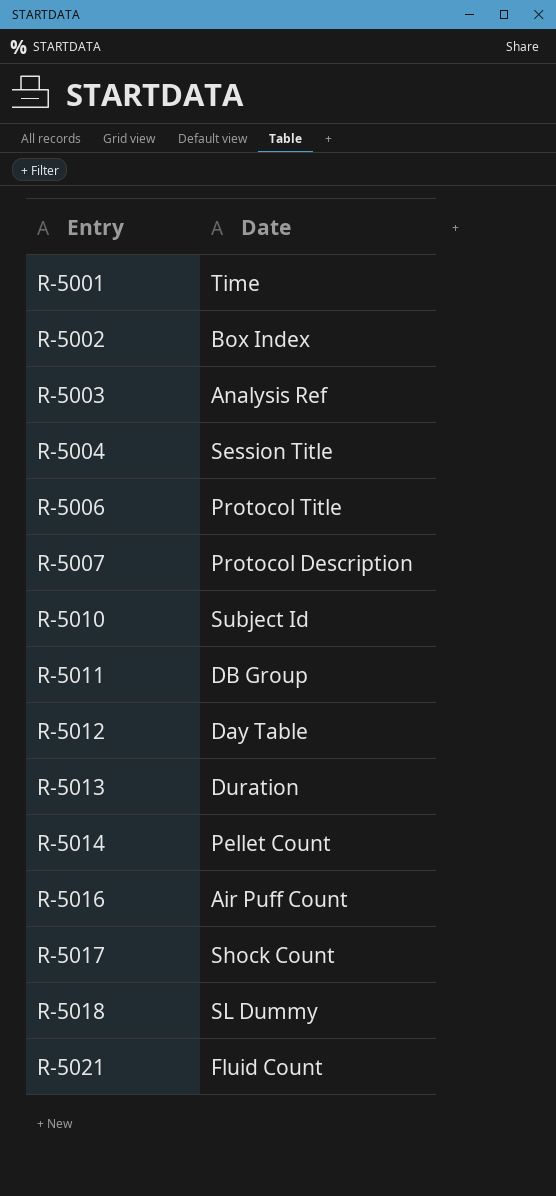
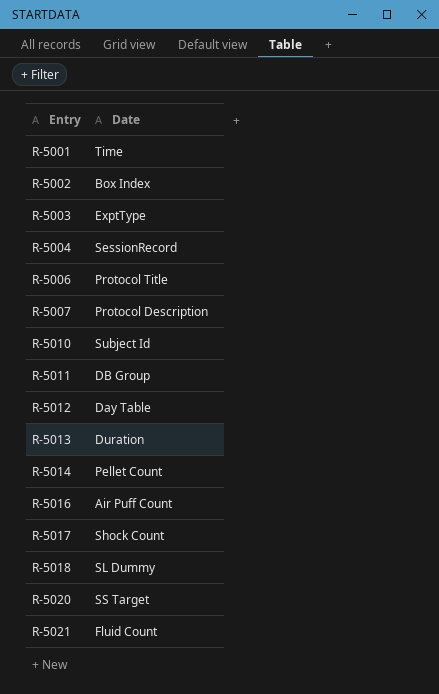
R-5003 | Date: Analysis Ref -> ExptType
R-5004 | Date: Session Title -> SessionRecord
row R-5020: none -> SS Target

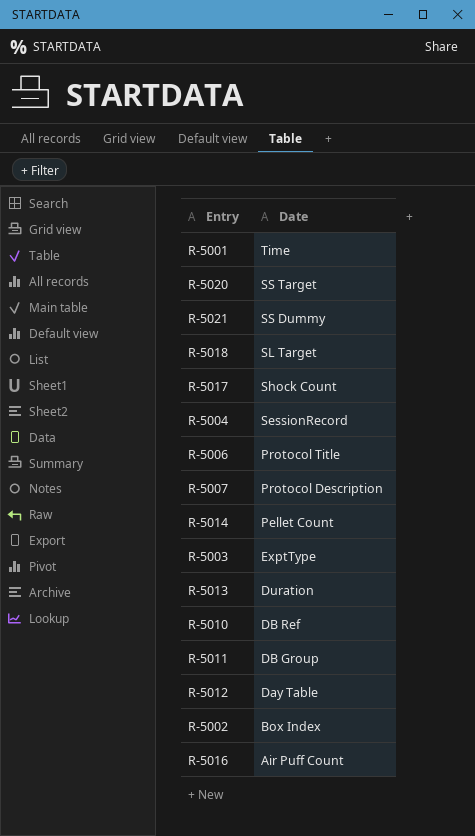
row order: Entry ascending -> Date descending
R-5021 | Date: Fluid Count -> SS Dummy
R-5018 | Date: SL Dummy -> SL Target
R-5010 | Date: Subject Id -> DB Ref

